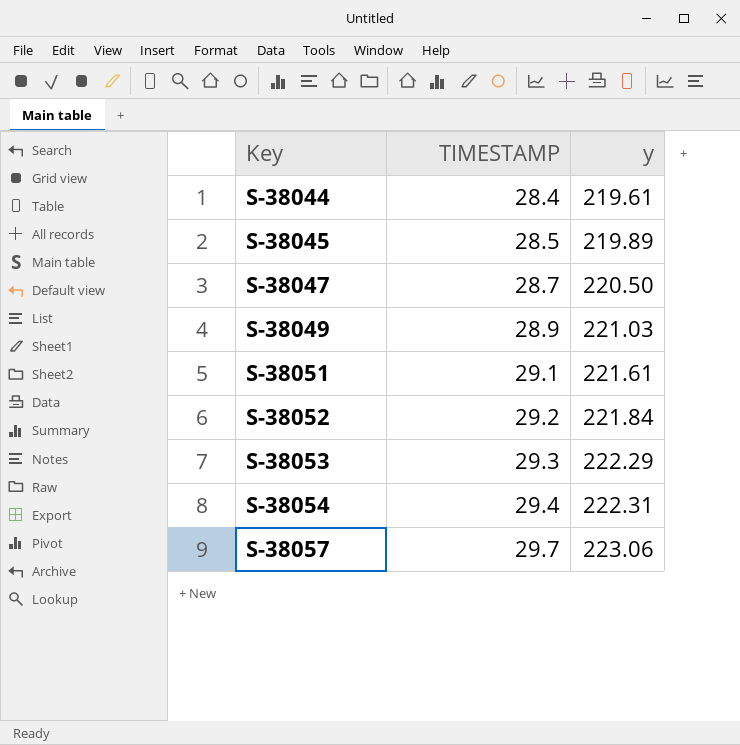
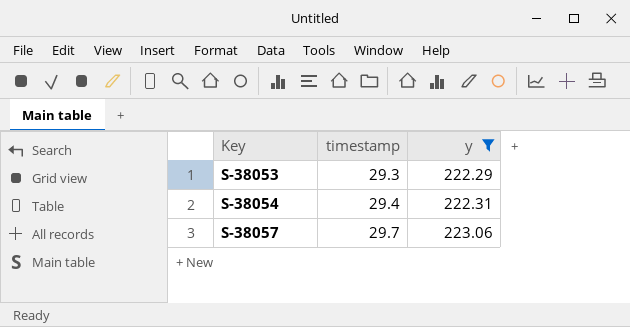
filter: none -> y >= 222.29
column name: TIMESTAMP -> timestamp

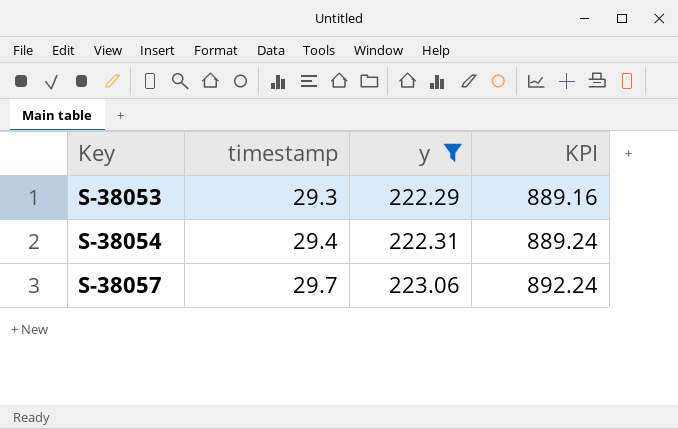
column KPI | formula: none -> [y] * 4

